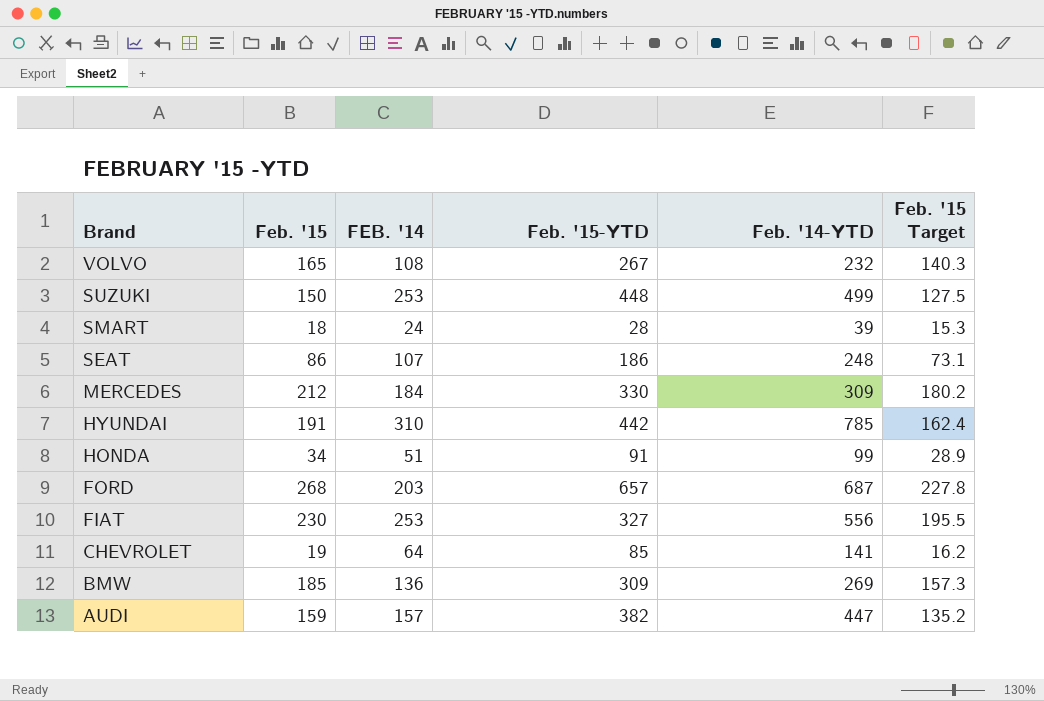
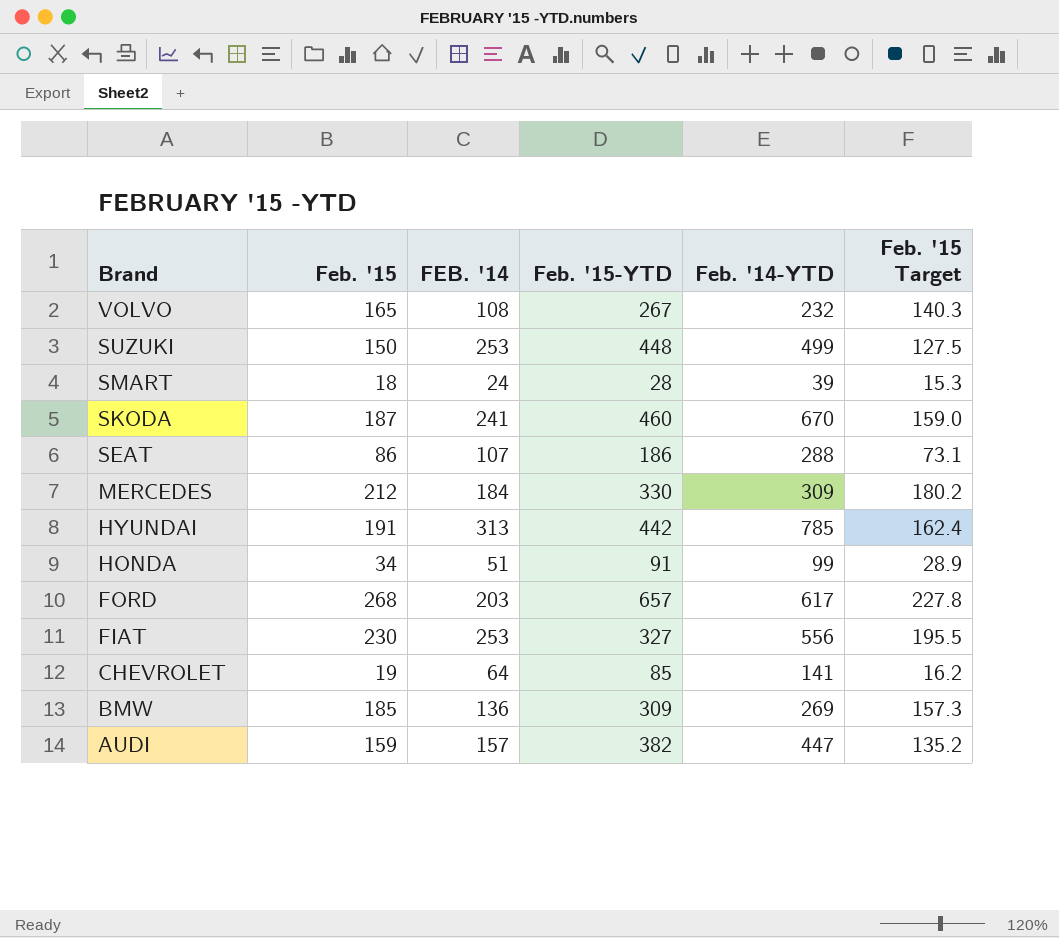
row SKODA: none -> 187 | 241 | 460 | 670 | 159.0
SEAT | Feb. '14-YTD: 248 -> 288
HYUNDAI | FEB. '14: 310 -> 313
FORD | Feb. '14-YTD: 687 -> 617

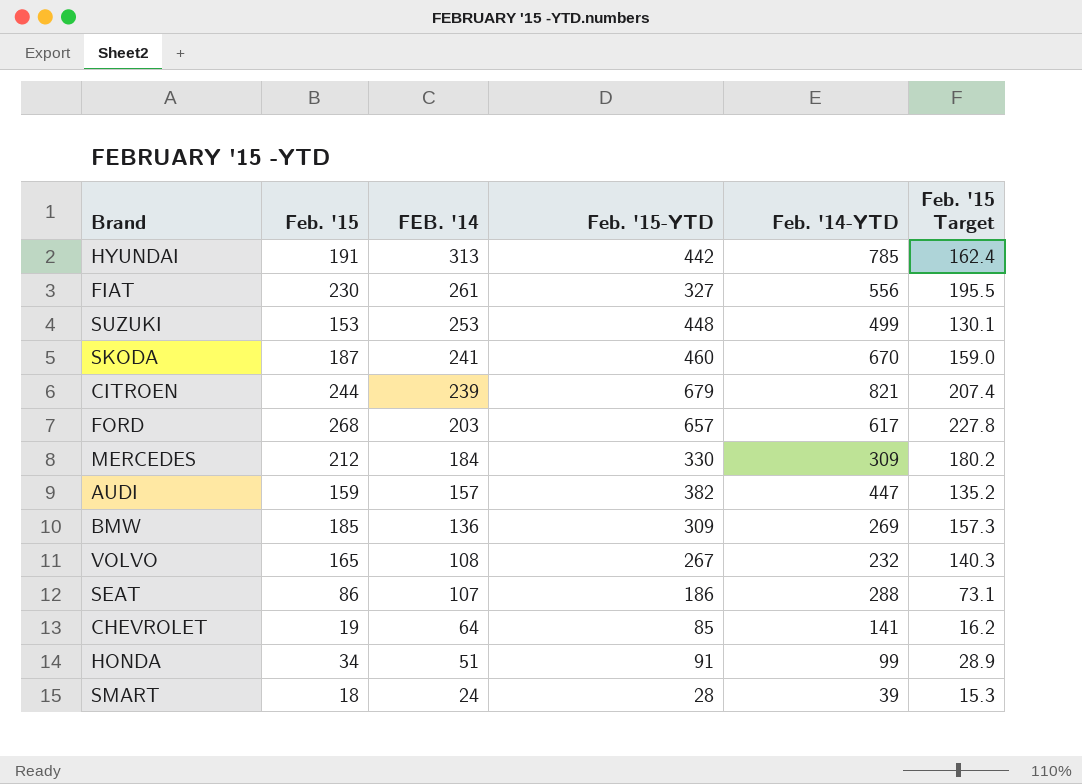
row order: Brand descending -> FEB. '14 descending
FIAT | FEB. '14: 253 -> 261
SUZUKI | Feb. '15: 150 -> 153
SUZUKI | Feb. '15 Target: 127.5 -> 130.1
row CITROEN: none -> 244 | 239 | 679 | 821 | 207.4

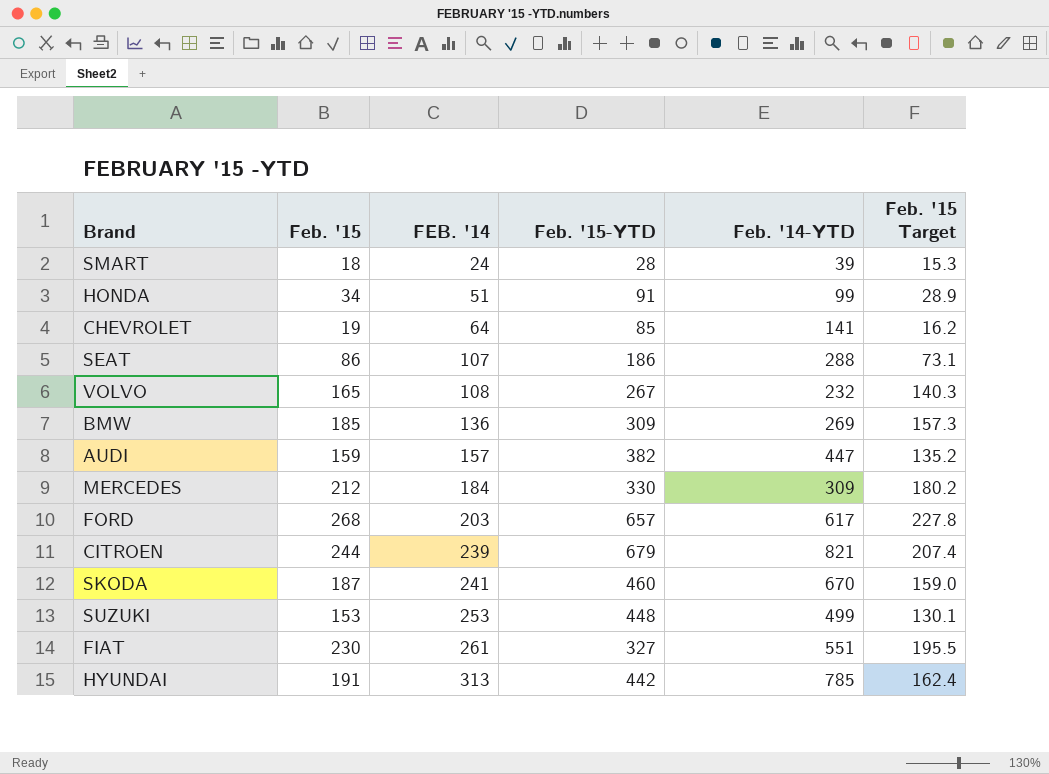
row order: FEB. '14 descending -> FEB. '14 ascending
FIAT | Feb. '14-YTD: 556 -> 551

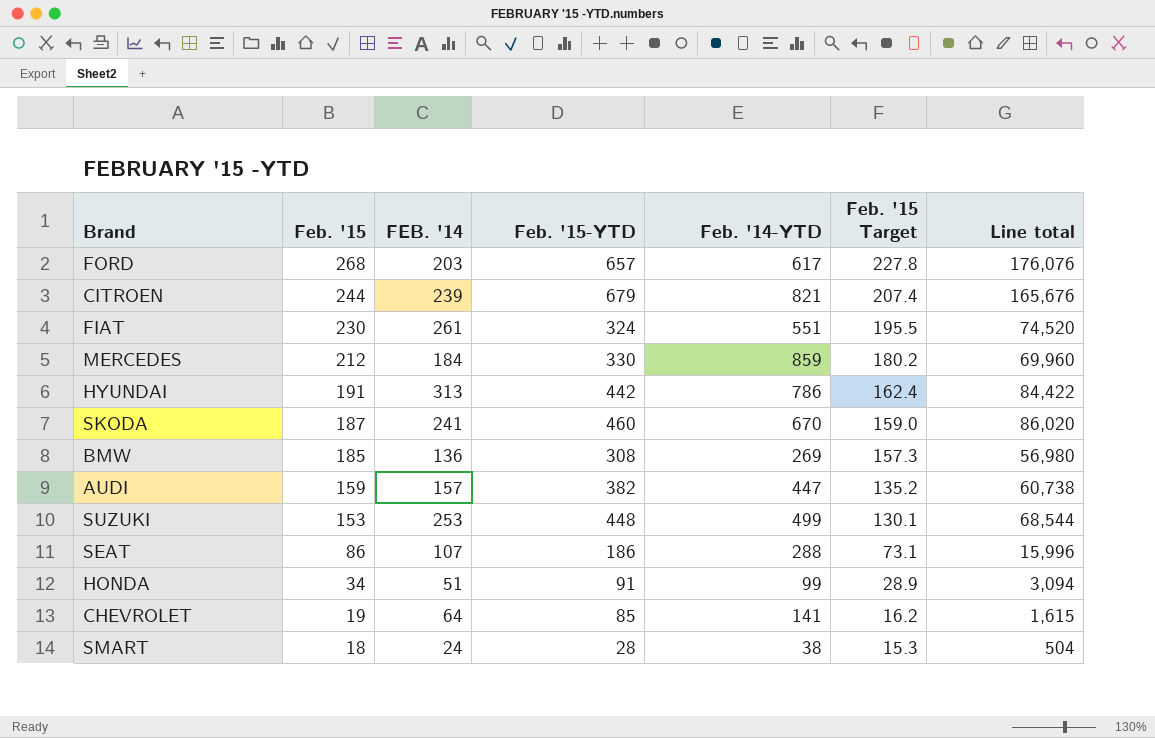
row order: FEB. '14 ascending -> Feb. '15 descending
column Line total | formula: none -> [Feb. '15] * [Feb. '15-YTD]
row VOLVO: 165 | 108 | 267 | 232 | 140.3 -> none
FIAT | Feb. '15-YTD: 327 -> 324
MERCEDES | Feb. '14-YTD: 309 -> 859
HYUNDAI | Feb. '14-YTD: 785 -> 786
BMW | Feb. '15-YTD: 309 -> 308
SMART | Feb. '14-YTD: 39 -> 38

